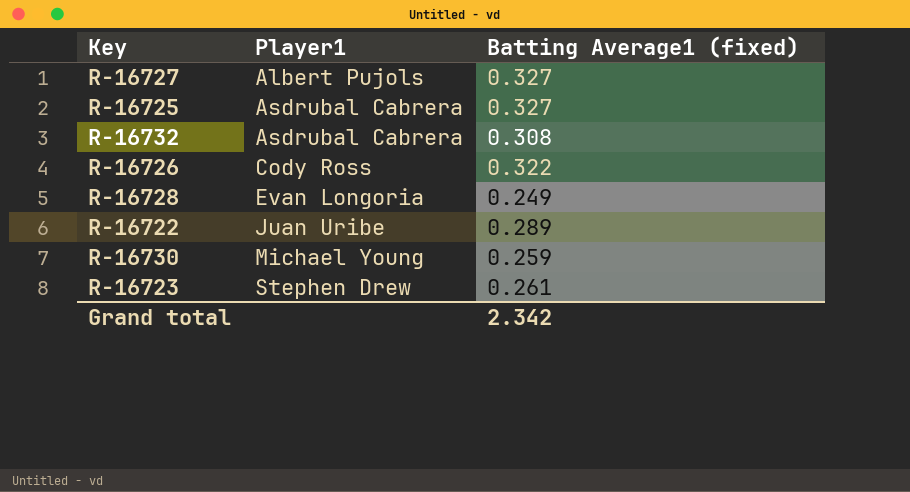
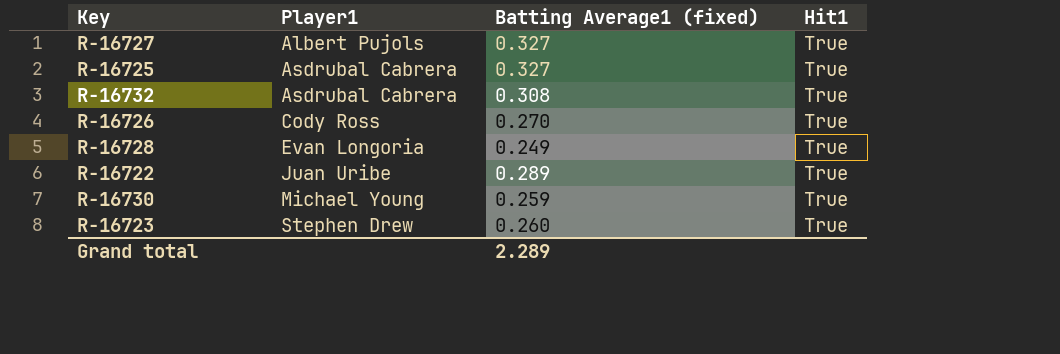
column Hit1 | position: none -> 4
R-16726 | Batting Average1 (fixed): 0.322 -> 0.270
R-16723 | Batting Average1 (fixed): 0.261 -> 0.260
Grand total | Batting Average1 (fixed): 2.342 -> 2.289

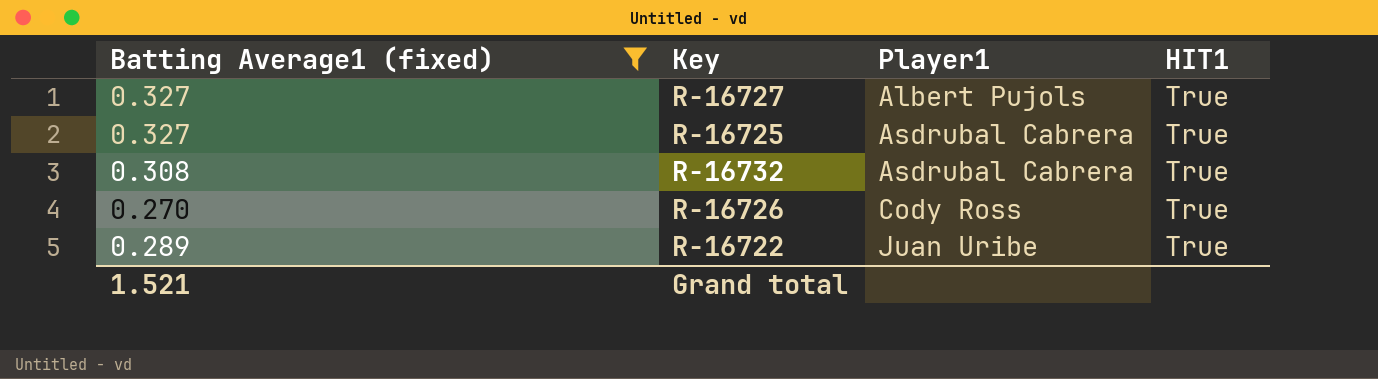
filter: none -> Batting Average1 (fixed) >= 0.270
column Batting Average1 (fixed) | position: 3 -> 1
column name: Hit1 -> HIT1
Grand total | Batting Average1 (fixed): 2.289 -> 1.521

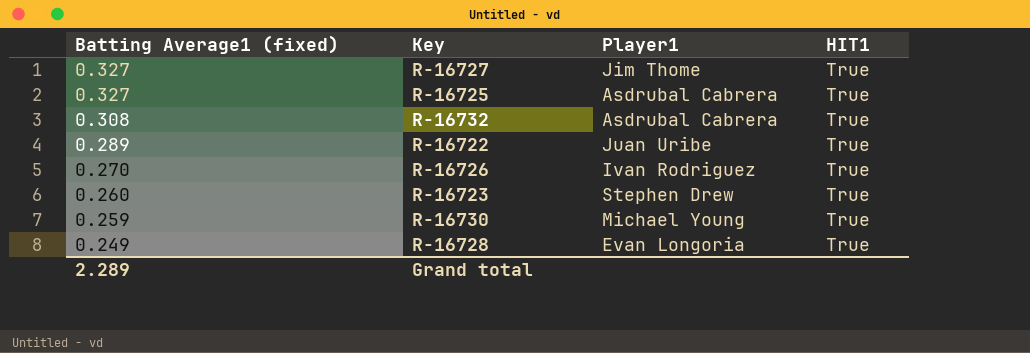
filter: Batting Average1 (fixed) >= 0.270 -> none
row order: Player1 ascending -> Batting Average1 (fixed) descending
R-16727 | Player1: Albert Pujols -> Jim Thome
R-16726 | Player1: Cody Ross -> Ivan Rodriguez
Grand total | Batting Average1 (fixed): 1.521 -> 2.289

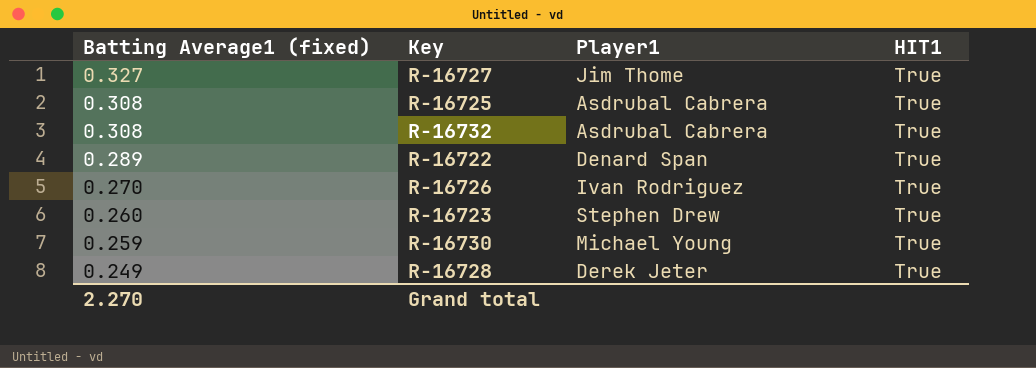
R-16725 | Batting Average1 (fixed): 0.327 -> 0.308
R-16722 | Player1: Juan Uribe -> Denard Span
R-16728 | Player1: Evan Longoria -> Derek Jeter
Grand total | Batting Average1 (fixed): 2.289 -> 2.270

